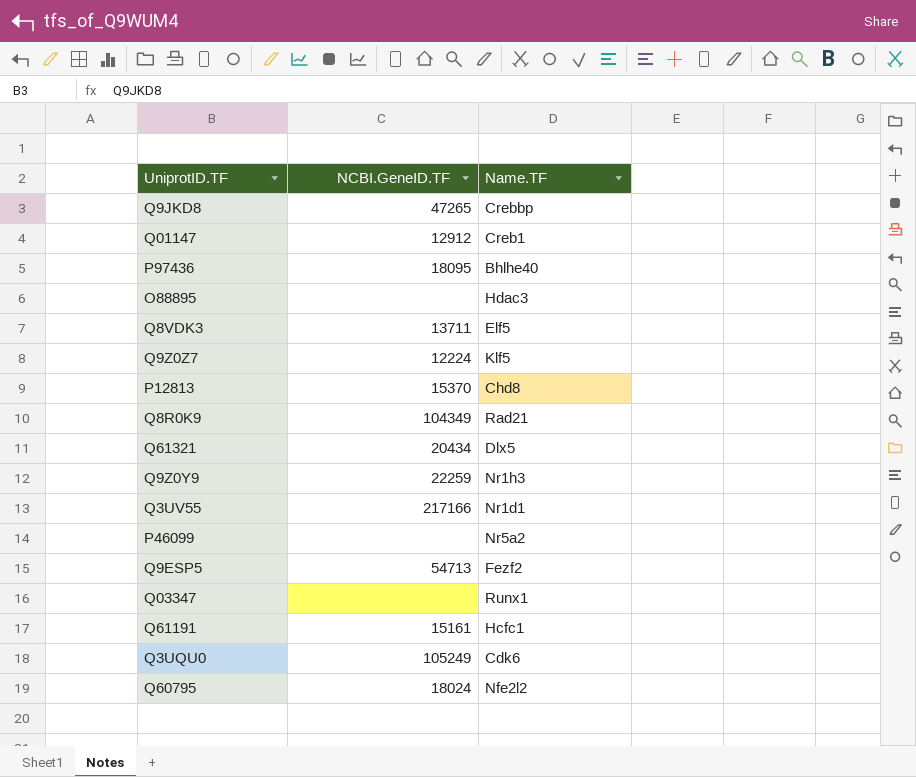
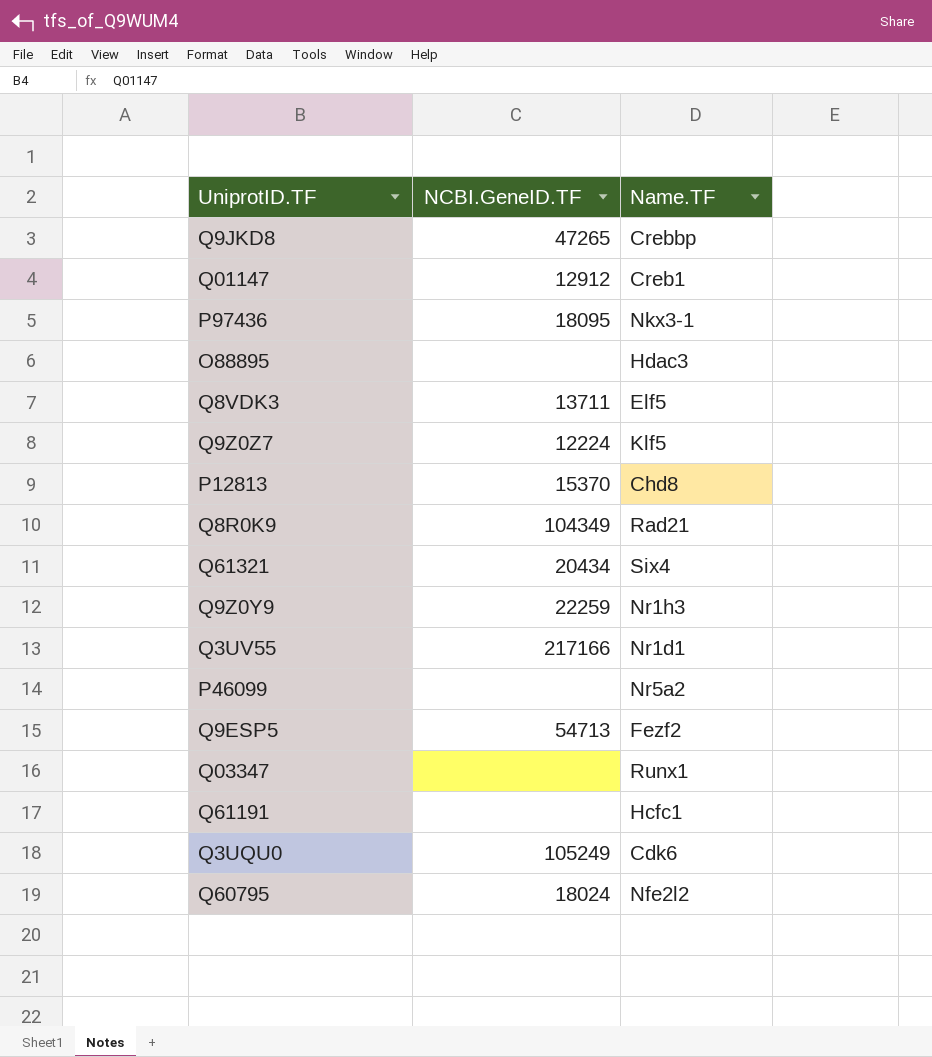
P97436 | Name.TF: Bhlhe40 -> Nkx3-1
Q61321 | Name.TF: Dlx5 -> Six4
Q61191 | NCBI.GeneID.TF: 15161 -> none

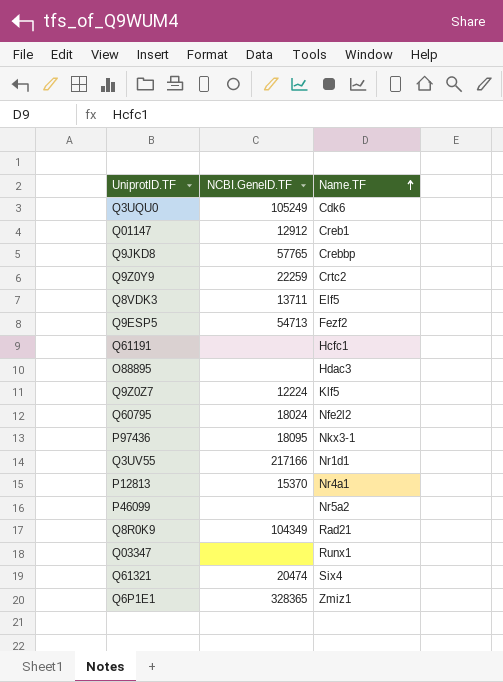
row order: none -> Name.TF ascending
Q9JKD8 | NCBI.GeneID.TF: 47265 -> 57765
Q9Z0Y9 | Name.TF: Nr1h3 -> Crtc2
P12813 | Name.TF: Chd8 -> Nr4a1
Q61321 | NCBI.GeneID.TF: 20434 -> 20474
row Q6P1E1: none -> 328365 | Zmiz1

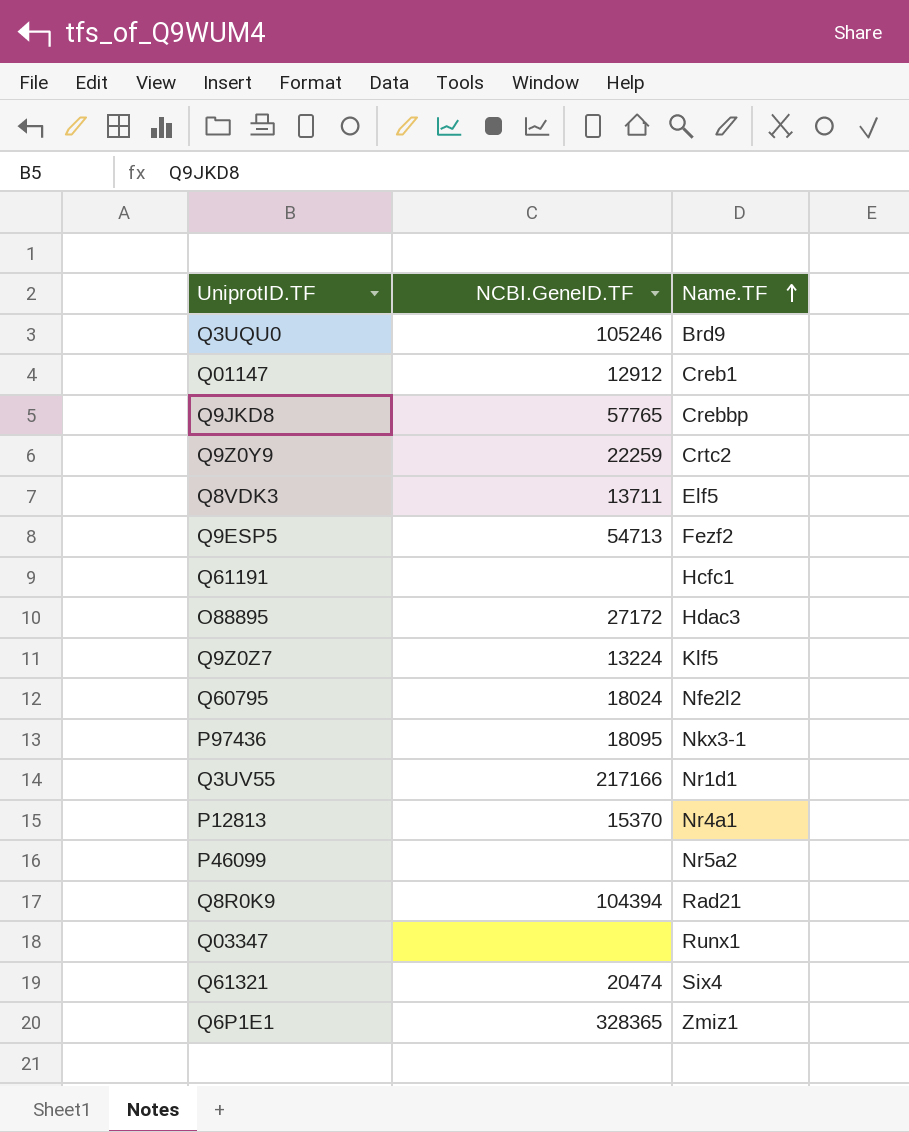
Q3UQU0 | NCBI.GeneID.TF: 105249 -> 105246
Q3UQU0 | Name.TF: Cdk6 -> Brd9
O88895 | NCBI.GeneID.TF: none -> 27172
Q9Z0Z7 | NCBI.GeneID.TF: 12224 -> 13224
Q8R0K9 | NCBI.GeneID.TF: 104349 -> 104394

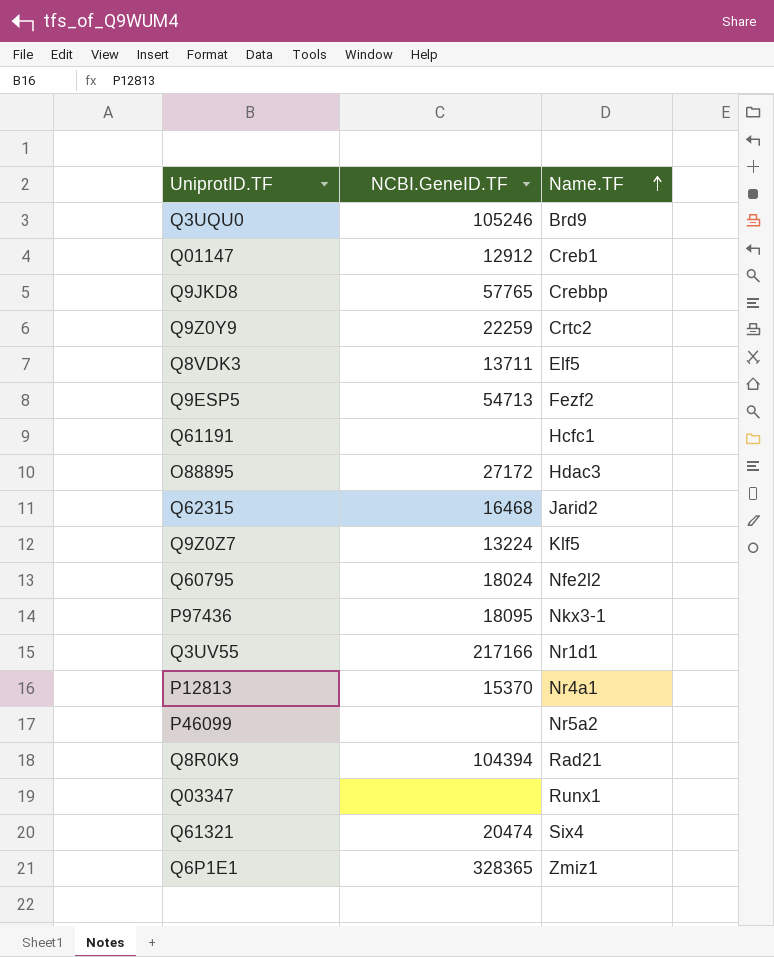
row Q62315: none -> 16468 | Jarid2

